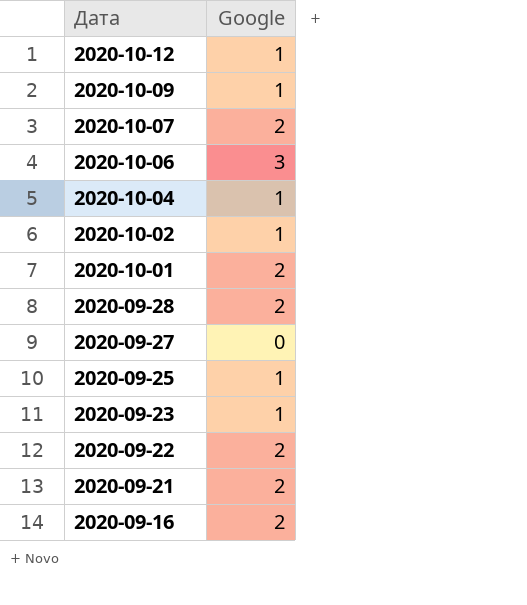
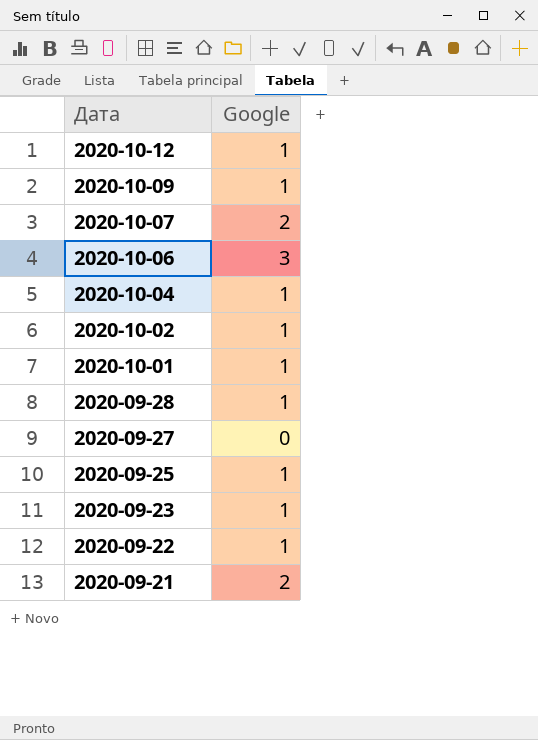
row 2020-09-16: 2 -> none
2020-10-01 | Google: 2 -> 1
2020-09-28 | Google: 2 -> 1
2020-09-22 | Google: 2 -> 1

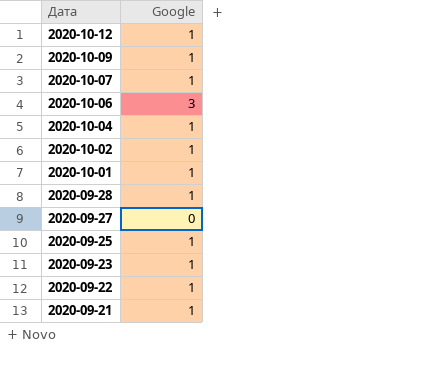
2020-10-07 | Google: 2 -> 1
2020-09-21 | Google: 2 -> 1

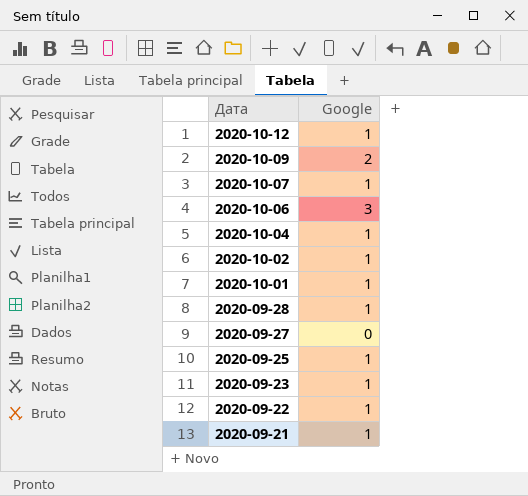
2020-10-09 | Google: 1 -> 2

